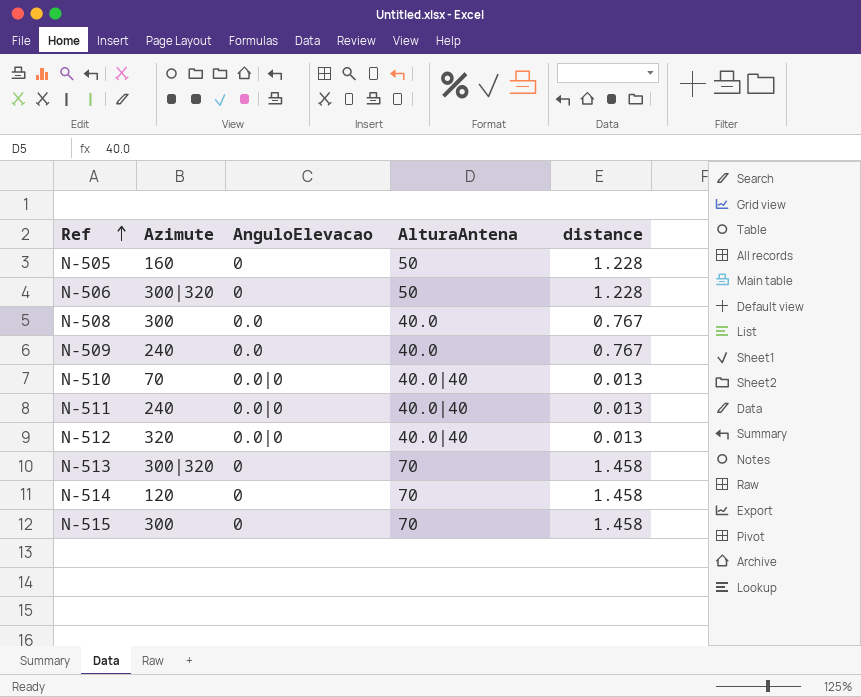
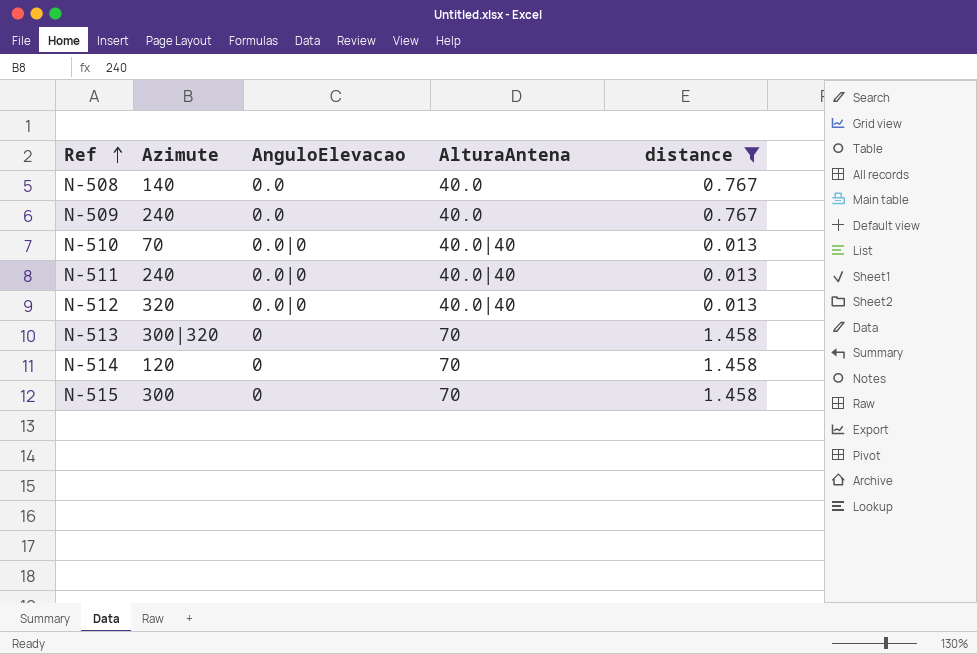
filter: none -> distance != 1.228
N-508 | Azimute: 300 -> 140

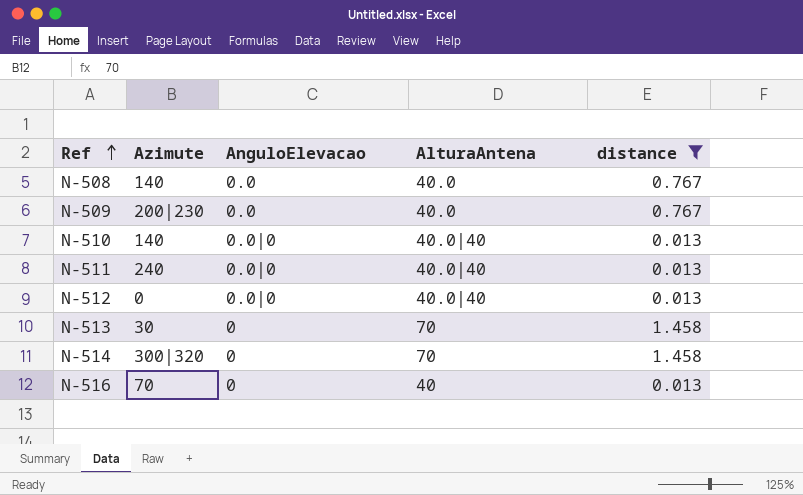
row N-515: 300 | 0 | 70 | 1.458 -> none
N-509 | Azimute: 240 -> 200|230
N-510 | Azimute: 70 -> 140
N-512 | Azimute: 320 -> 0
N-513 | Azimute: 300|320 -> 30
N-514 | Azimute: 120 -> 300|320
row N-516: none -> 70 | 0 | 40 | 0.013

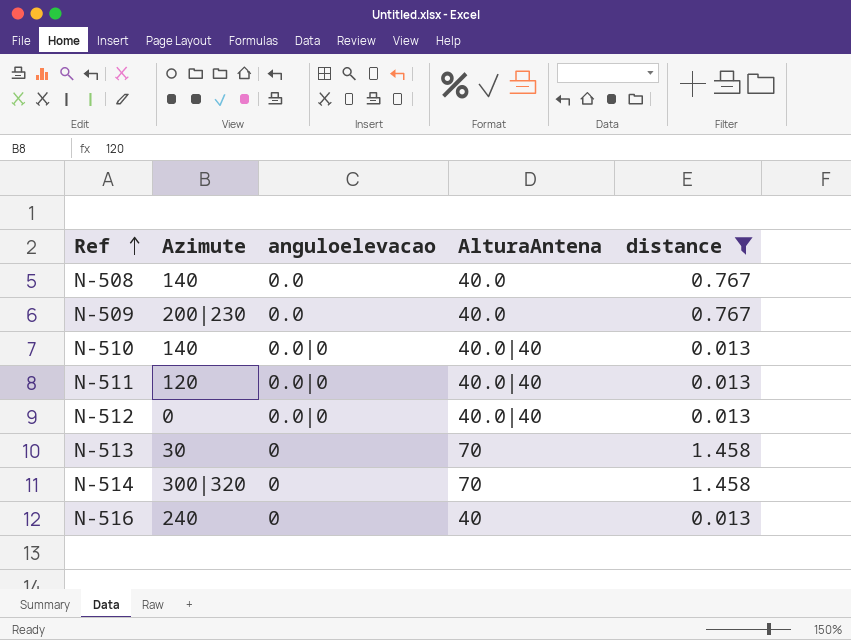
column name: AnguloElevacao -> anguloelevacao
N-511 | Azimute: 240 -> 120
N-516 | Azimute: 70 -> 240

